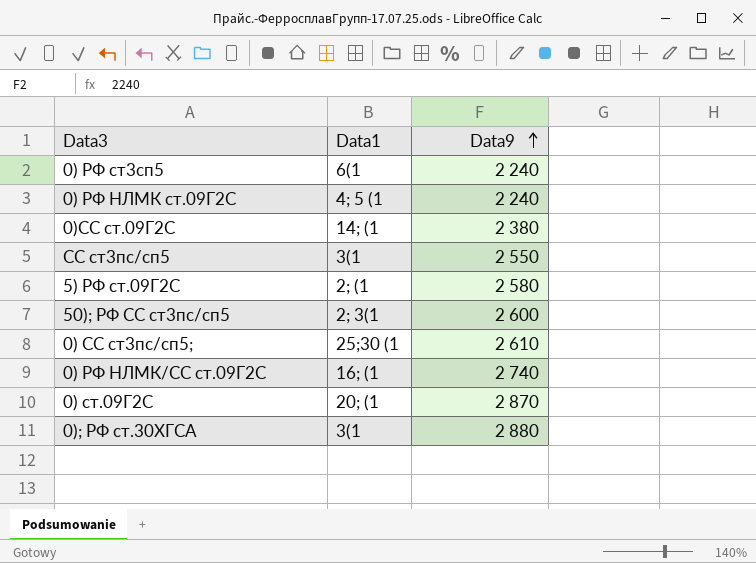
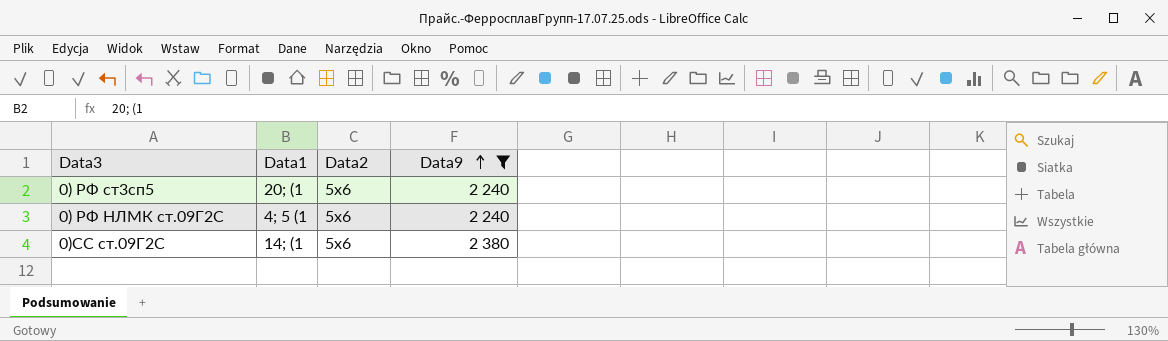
filter: none -> Data9 <= 2 380
column Data2 | position: none -> 3
0) РФ ст3сп5 | Data1: 6(1 -> 20; (1

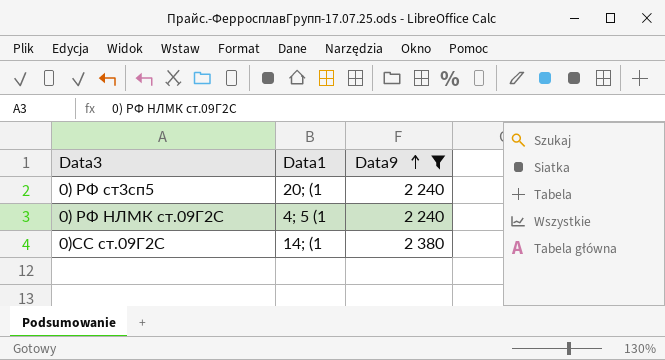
column Data2 | position: 3 -> none

